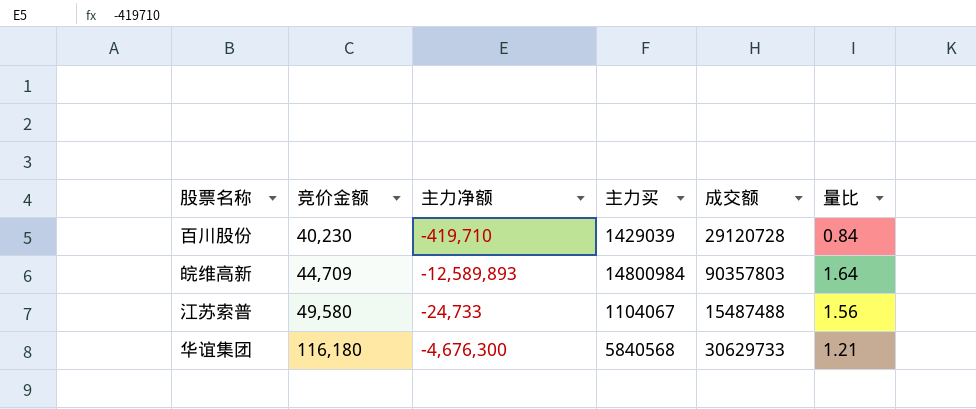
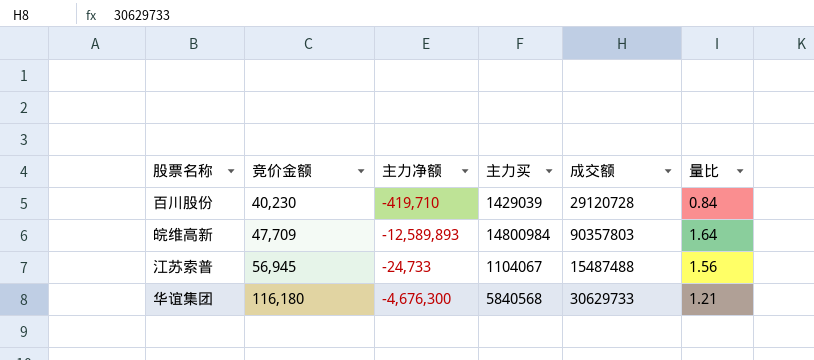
皖维高新 | 竞价金额: 44,709 -> 47,709
江苏索普 | 竞价金额: 49,580 -> 56,945

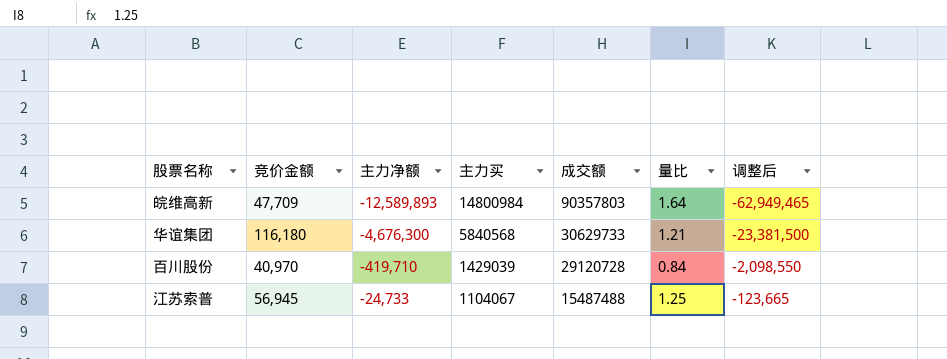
row order: 竞价金额 ascending -> 主力净额 ascending
column 调整后 | formula: none -> [主力净额] * 5
百川股份 | 竞价金额: 40,230 -> 40,970
江苏索普 | 量比: 1.56 -> 1.25

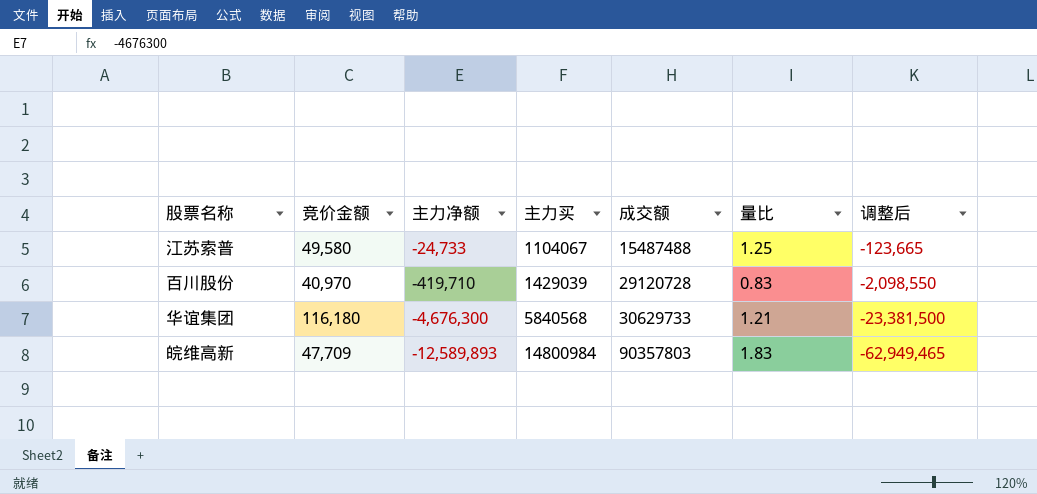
row order: 主力净额 ascending -> 主力净额 descending
江苏索普 | 竞价金额: 56,945 -> 49,580
百川股份 | 量比: 0.84 -> 0.83
皖维高新 | 量比: 1.64 -> 1.83

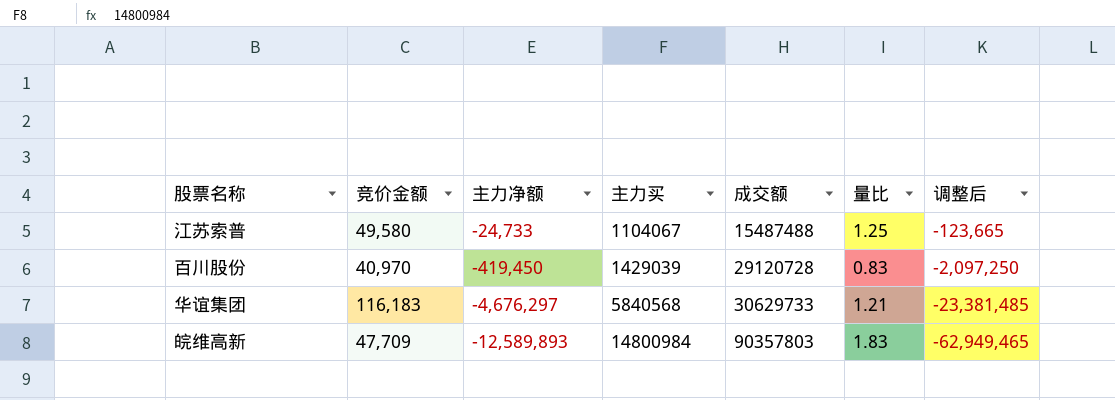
百川股份 | 主力净额: -419,710 -> -419,450
百川股份 | 调整后: -2,098,550 -> -2,097,250
华谊集团 | 竞价金额: 116,180 -> 116,183
华谊集团 | 主力净额: -4,676,300 -> -4,676,297
华谊集团 | 调整后: -23,381,500 -> -23,381,485

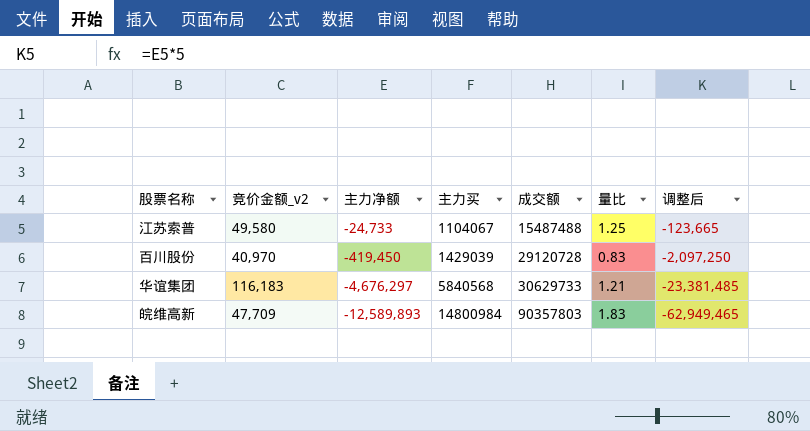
column name: 竞价金额 -> 竞价金额_v2

